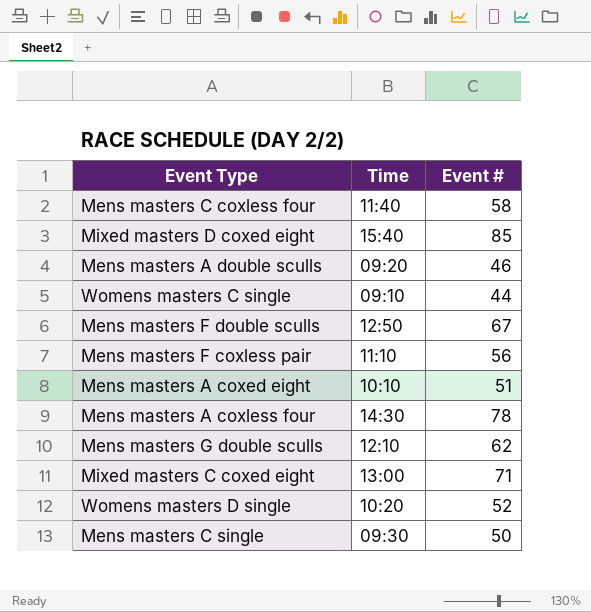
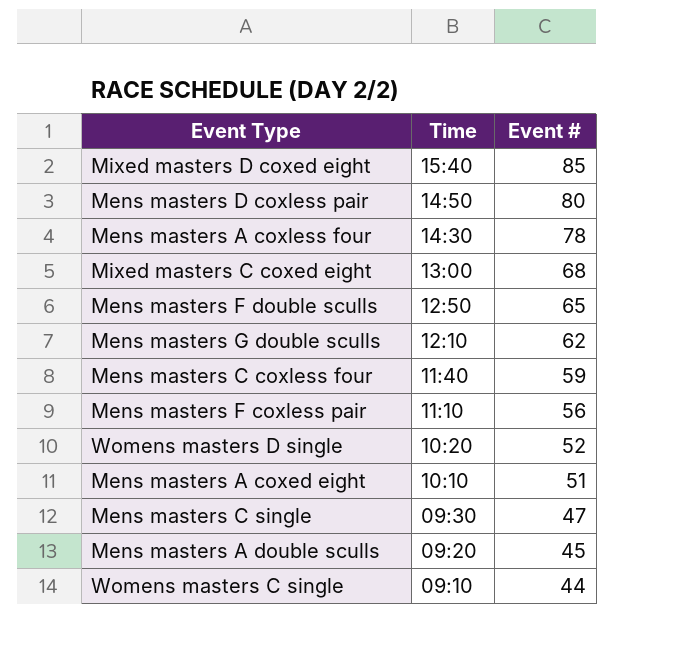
row order: none -> Time descending
row Mens masters D coxless pair: none -> 14:50 | 80
Mixed masters C coxed eight | Event #: 71 -> 68
Mens masters F double sculls | Event #: 67 -> 65
Mens masters C coxless four | Event #: 58 -> 59
Mens masters C single | Event #: 50 -> 47
Mens masters A double sculls | Event #: 46 -> 45

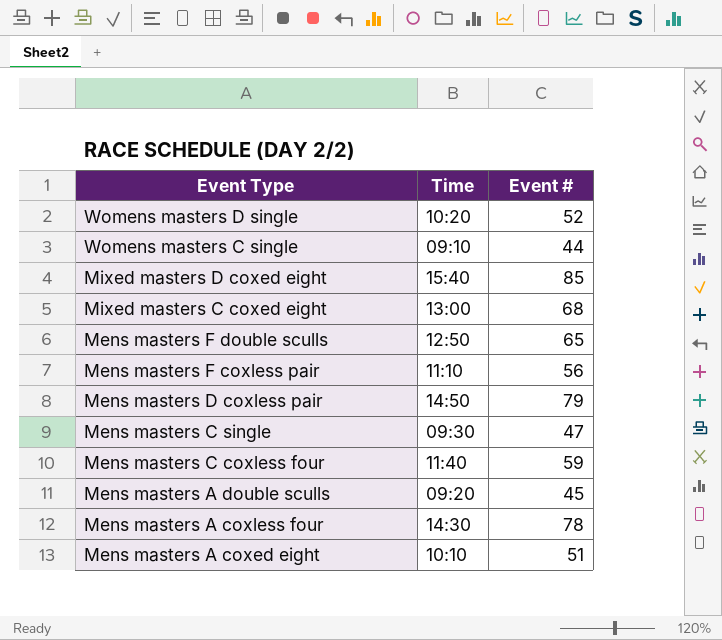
row order: Time descending -> Event Type descending
row Mens masters G double sculls: 12:10 | 62 -> none
Mens masters D coxless pair | Event #: 80 -> 79

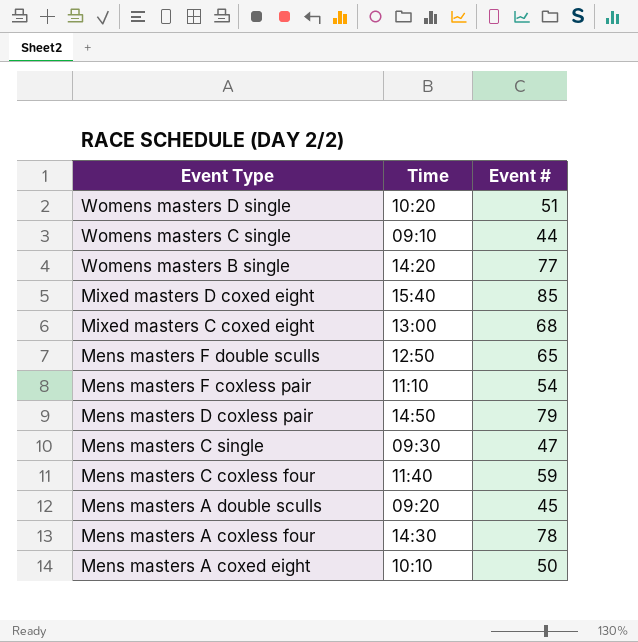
Womens masters D single | Event #: 52 -> 51
row Womens masters B single: none -> 14:20 | 77
Mens masters F coxless pair | Event #: 56 -> 54
Mens masters A coxed eight | Event #: 51 -> 50

